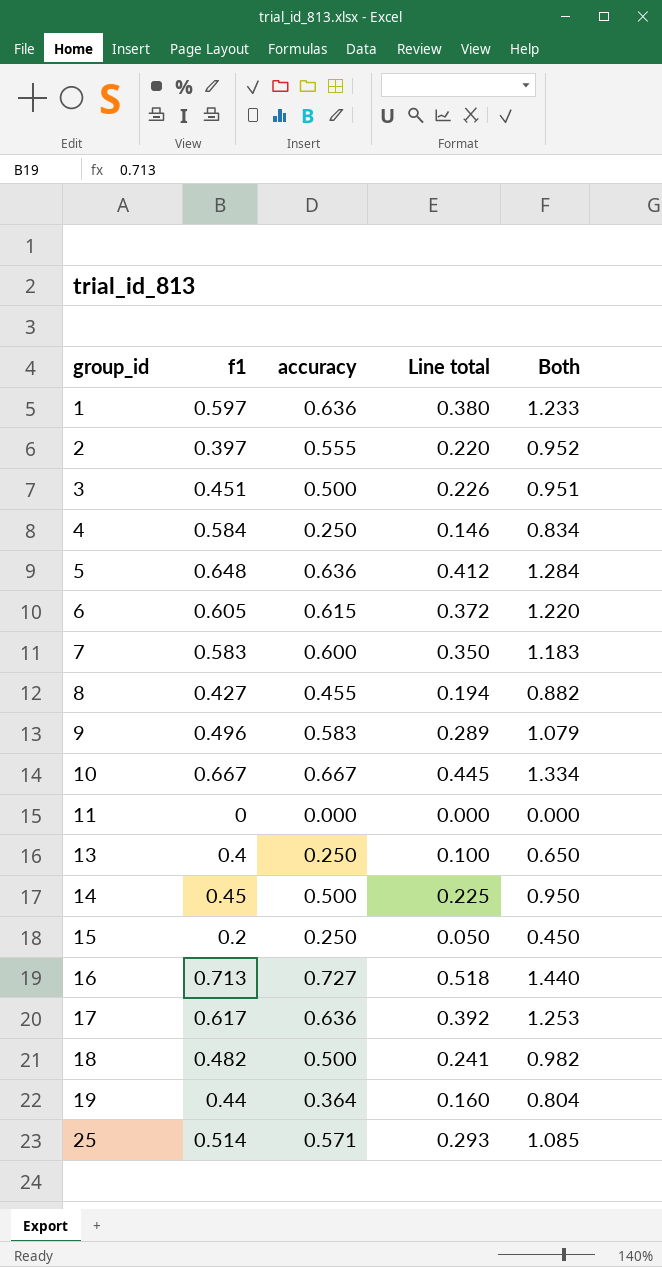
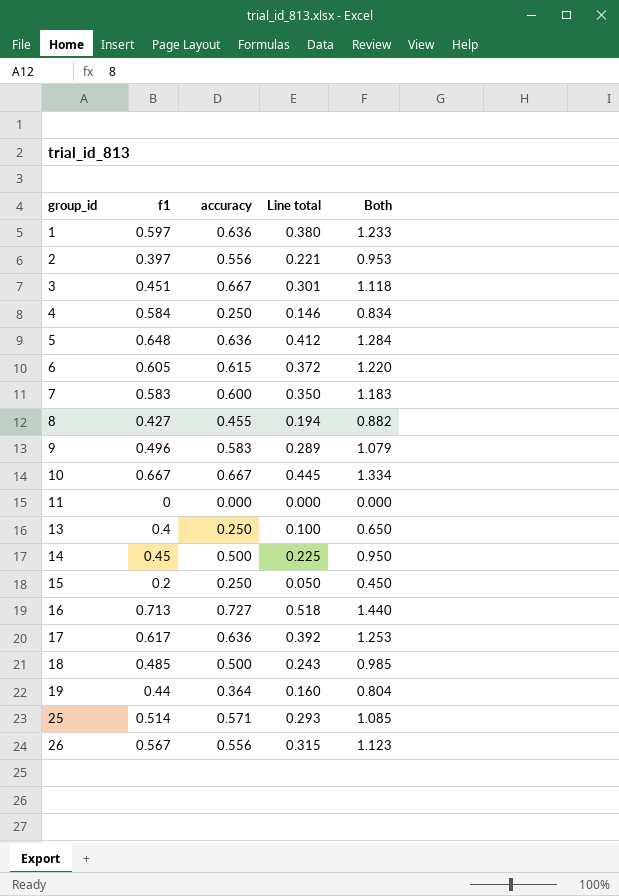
2 | accuracy: 0.555 -> 0.556
2 | Line total: 0.220 -> 0.221
2 | Both: 0.952 -> 0.953
3 | accuracy: 0.500 -> 0.667
3 | Line total: 0.226 -> 0.301
3 | Both: 0.951 -> 1.118
18 | f1: 0.482 -> 0.485
18 | Line total: 0.241 -> 0.243
18 | Both: 0.982 -> 0.985
row 26: none -> 0.567 | 0.556 | 0.315 | 1.123

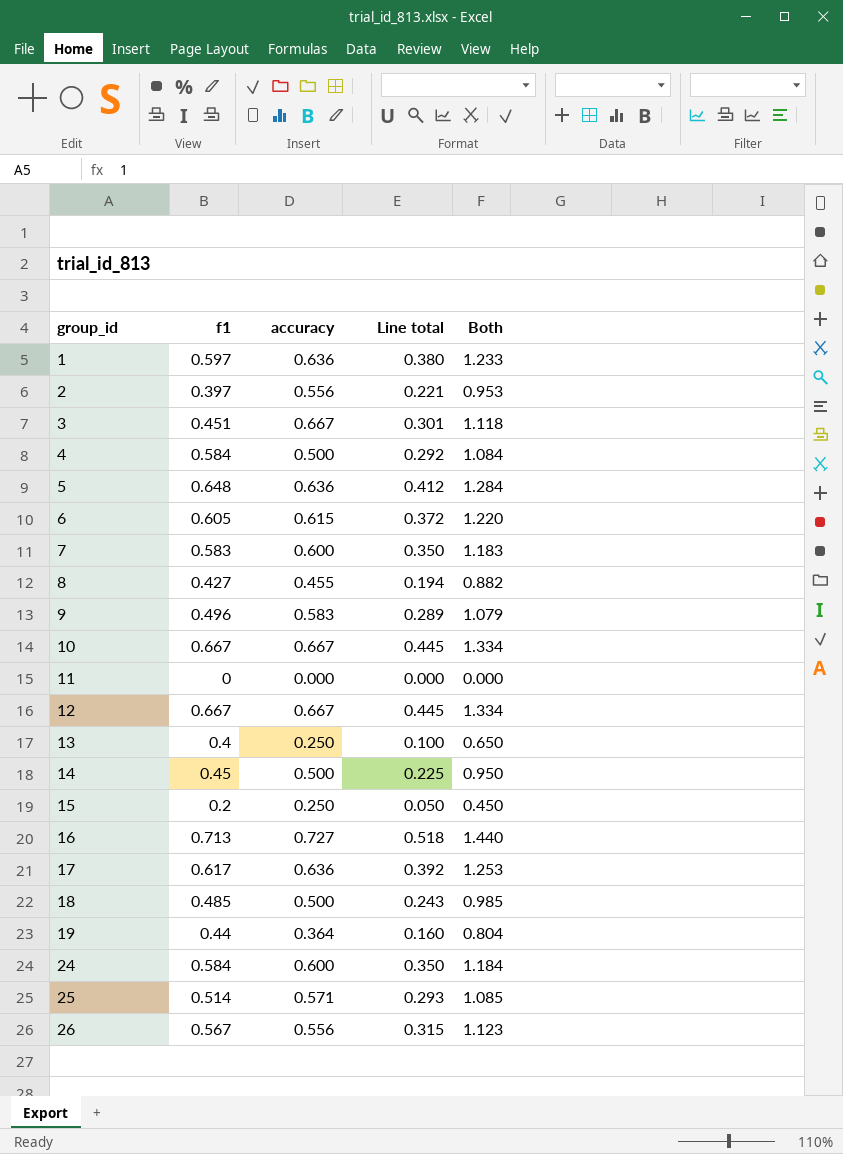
4 | accuracy: 0.250 -> 0.500
4 | Line total: 0.146 -> 0.292
4 | Both: 0.834 -> 1.084
row 12: none -> 0.667 | 0.667 | 0.445 | 1.334
row 24: none -> 0.584 | 0.600 | 0.350 | 1.184

